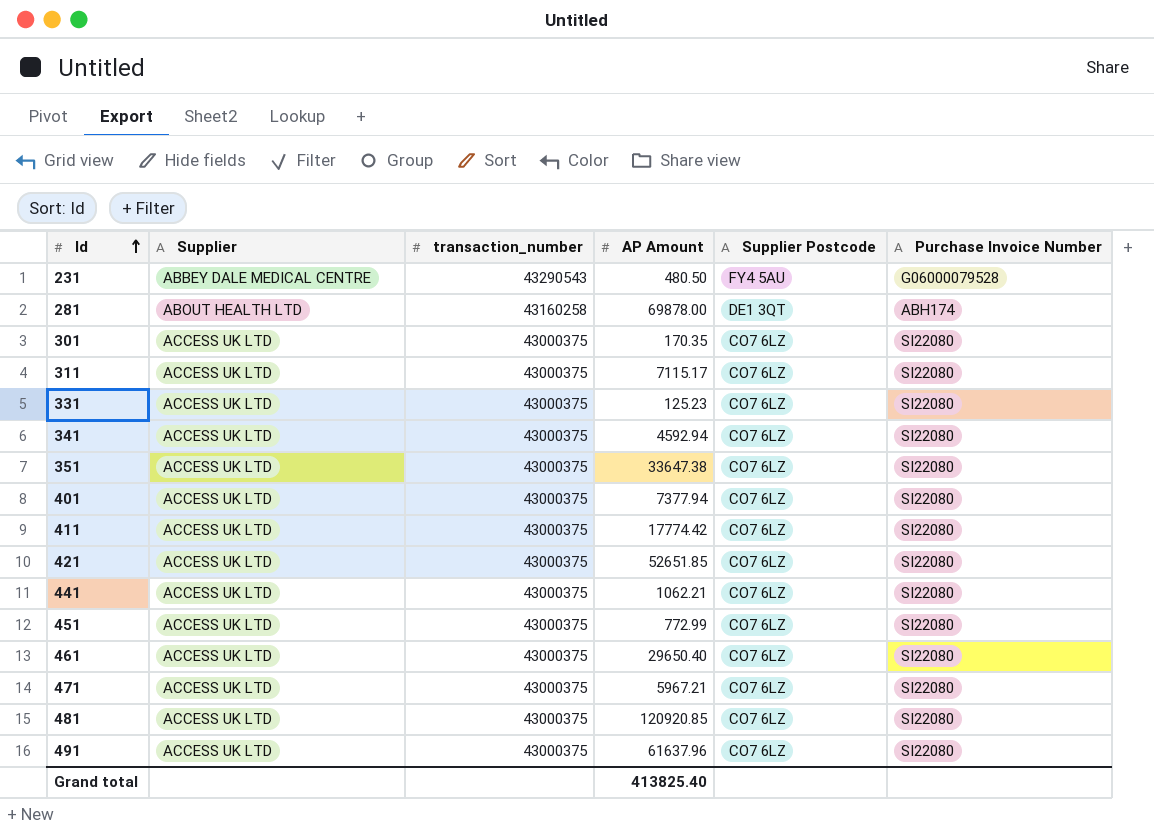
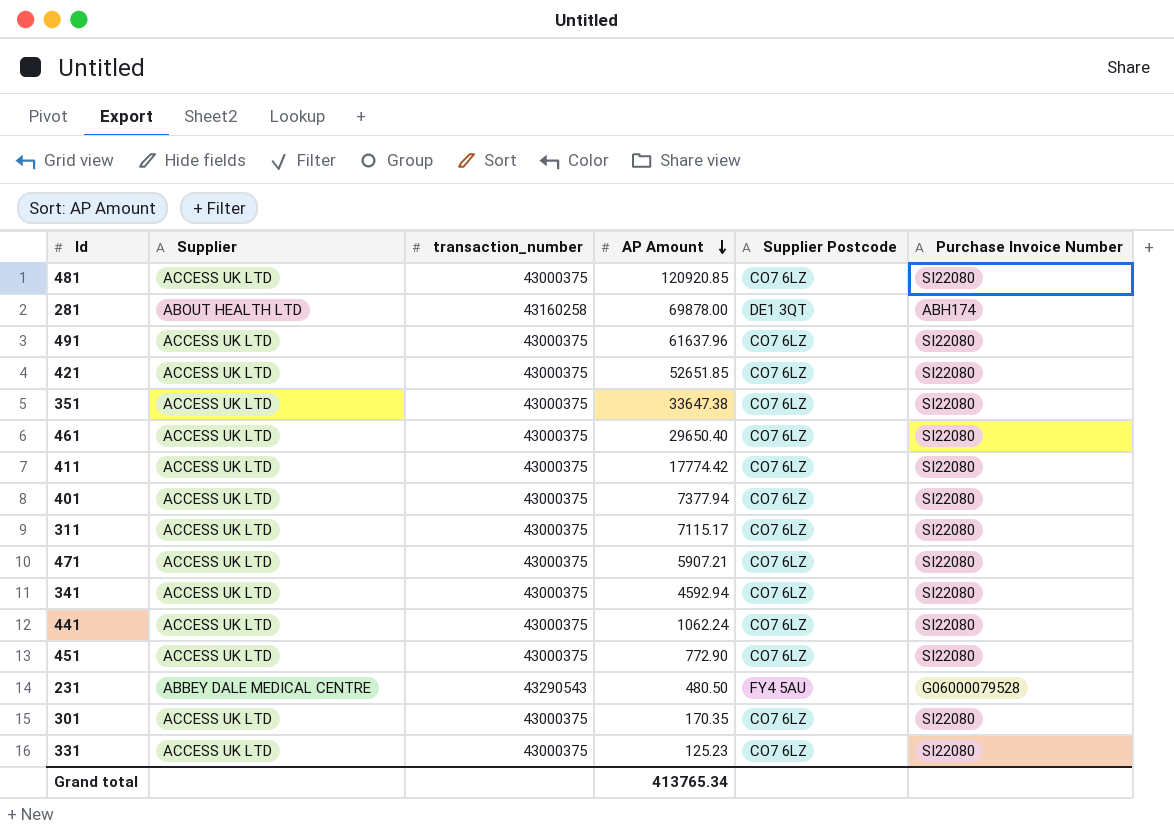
row order: Id ascending -> AP Amount descending
471 | AP Amount: 5967.21 -> 5907.21
441 | AP Amount: 1062.21 -> 1062.24
451 | AP Amount: 772.99 -> 772.90
Grand total | AP Amount: 413825.40 -> 413765.34

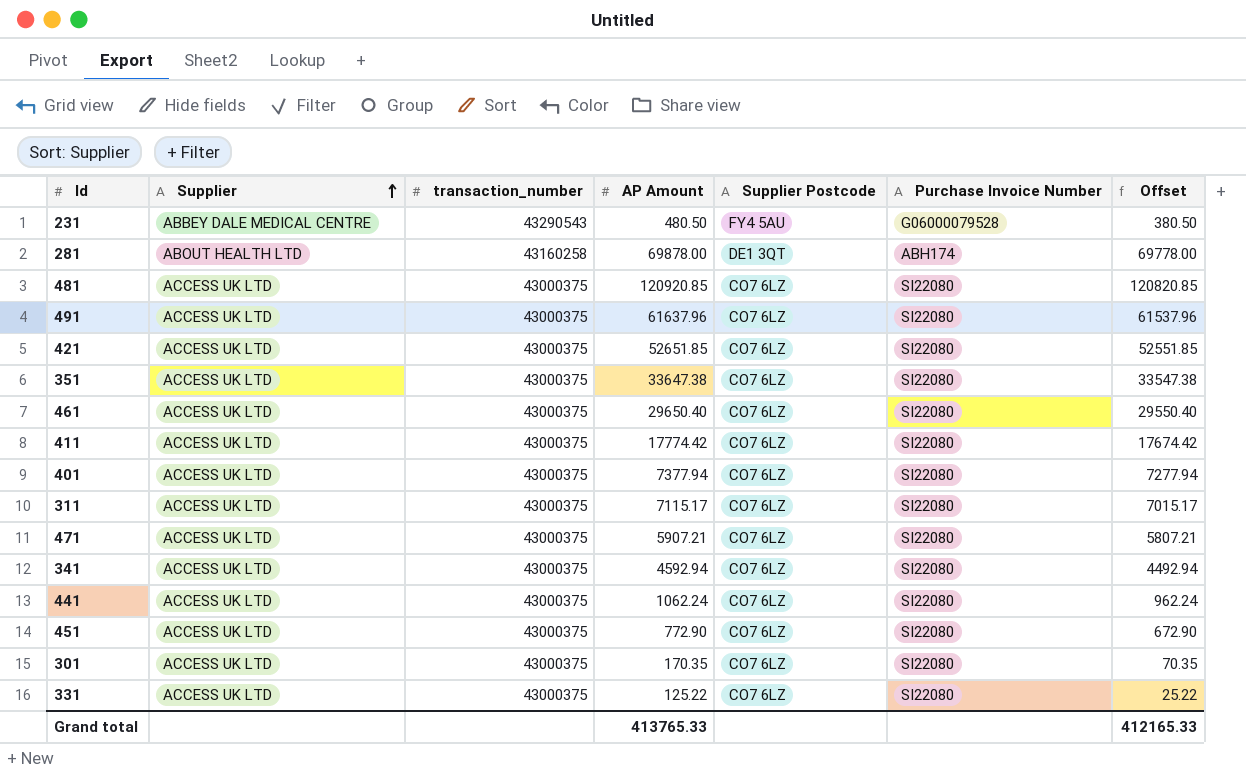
row order: AP Amount descending -> Supplier ascending
column Offset | formula: none -> [AP Amount] - 100
331 | AP Amount: 125.23 -> 125.22
Grand total | AP Amount: 413765.34 -> 413765.33

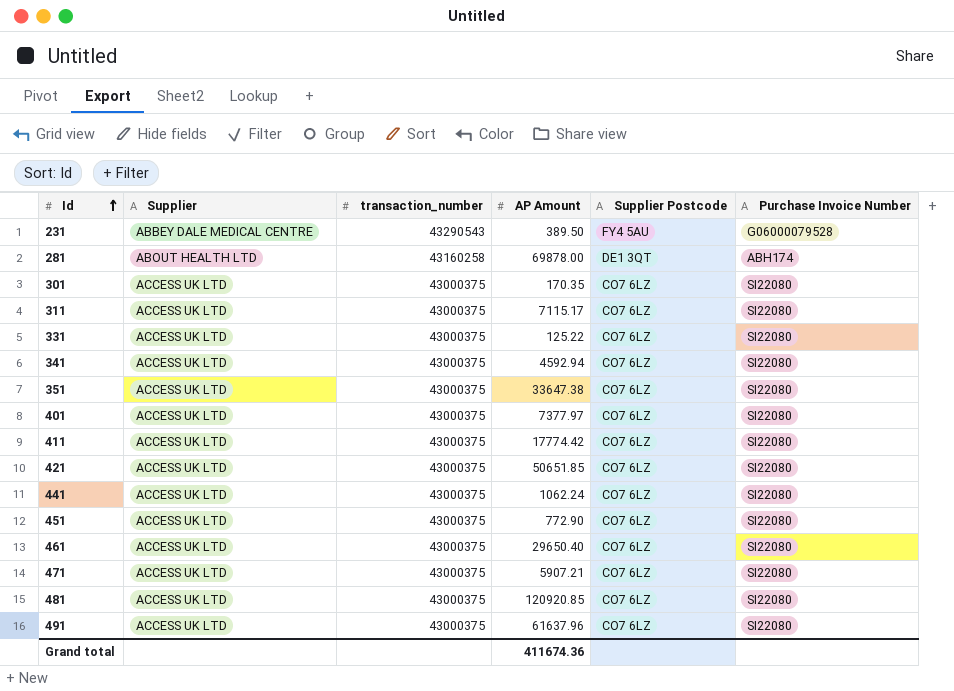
row order: Supplier ascending -> Id ascending
column Offset | formula: [AP Amount] - 100 -> none
231 | AP Amount: 480.50 -> 389.50
401 | AP Amount: 7377.94 -> 7377.97
421 | AP Amount: 52651.85 -> 50651.85
Grand total | AP Amount: 413765.33 -> 411674.36

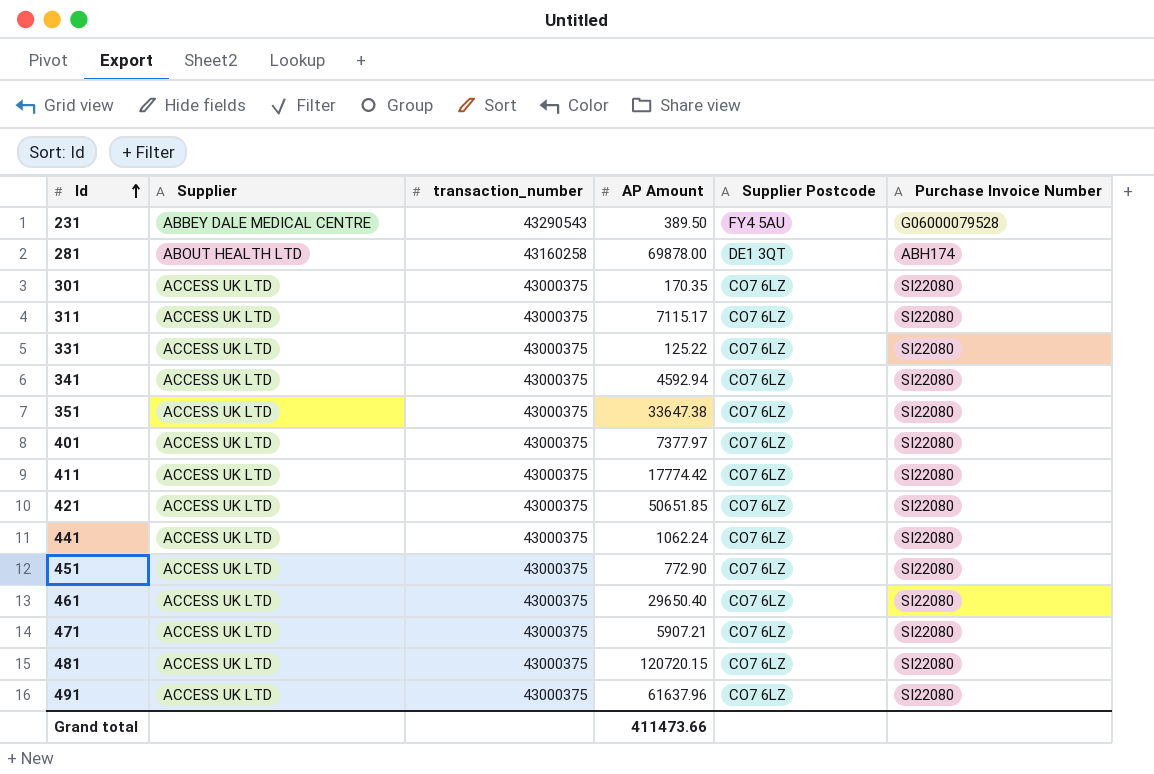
481 | AP Amount: 120920.85 -> 120720.15
Grand total | AP Amount: 411674.36 -> 411473.66

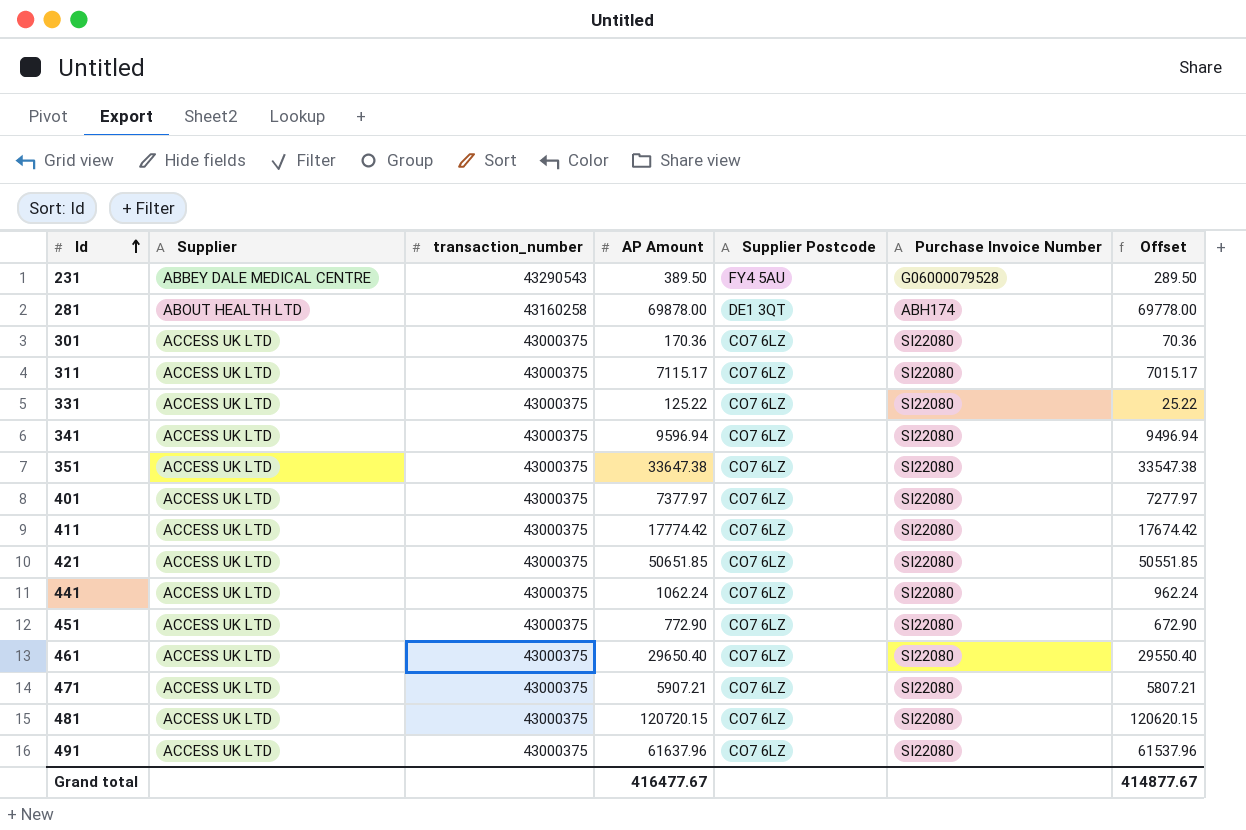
column Offset | formula: none -> [AP Amount] - 100
301 | AP Amount: 170.35 -> 170.36
341 | AP Amount: 4592.94 -> 9596.94
Grand total | AP Amount: 411473.66 -> 416477.67

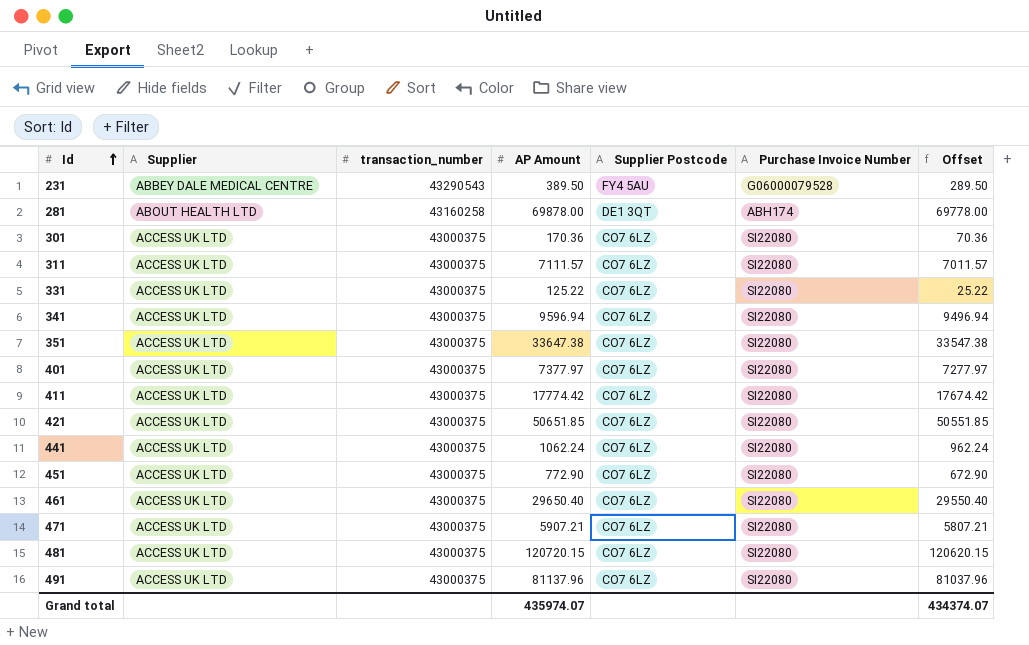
311 | AP Amount: 7115.17 -> 7111.57
311 | Offset: 7015.17 -> 7011.57
491 | AP Amount: 61637.96 -> 81137.96
491 | Offset: 61537.96 -> 81037.96
Grand total | AP Amount: 416477.67 -> 435974.07
Grand total | Offset: 414877.67 -> 434374.07

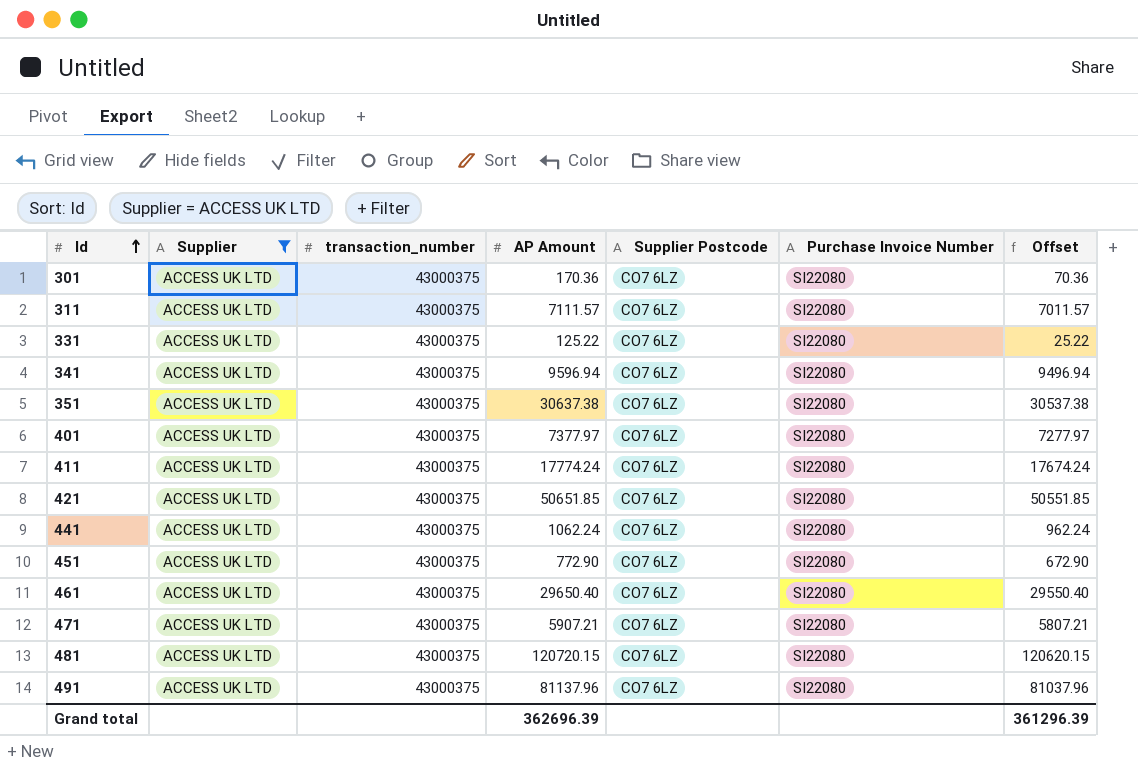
filter: none -> Supplier = ACCESS UK LTD
351 | AP Amount: 33647.38 -> 30637.38
351 | Offset: 33547.38 -> 30537.38
411 | AP Amount: 17774.42 -> 17774.24
411 | Offset: 17674.42 -> 17674.24
Grand total | AP Amount: 435974.07 -> 362696.39
Grand total | Offset: 434374.07 -> 361296.39

